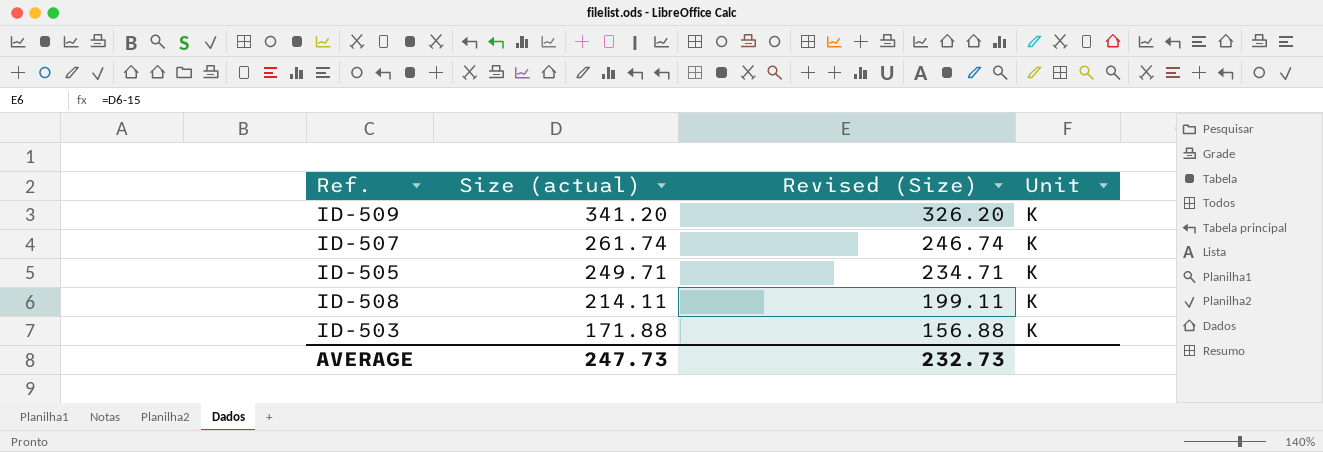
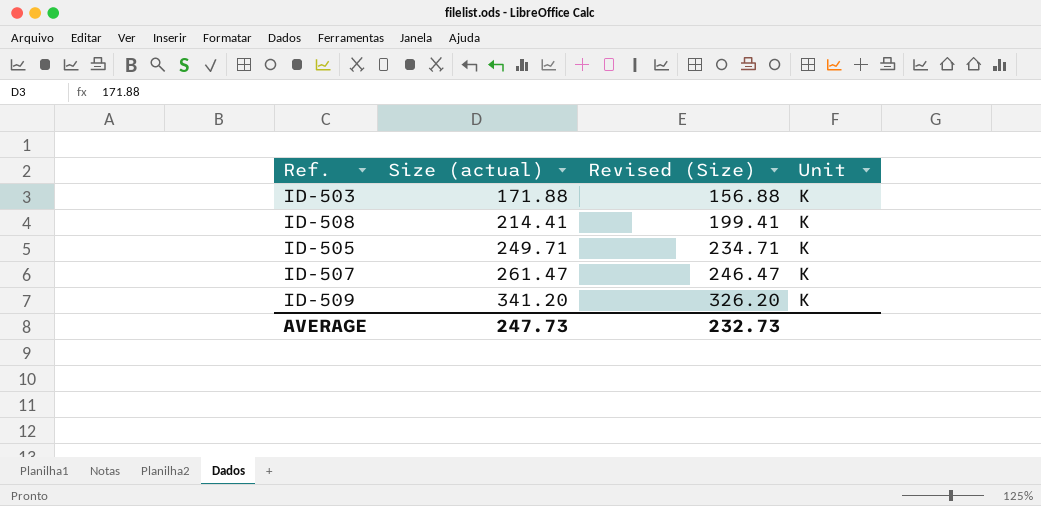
row order: Size (actual) descending -> Size (actual) ascending
ID-508 | Size (actual): 214.11 -> 214.41
ID-508 | Revised (Size): 199.11 -> 199.41
ID-507 | Size (actual): 261.74 -> 261.47
ID-507 | Revised (Size): 246.74 -> 246.47

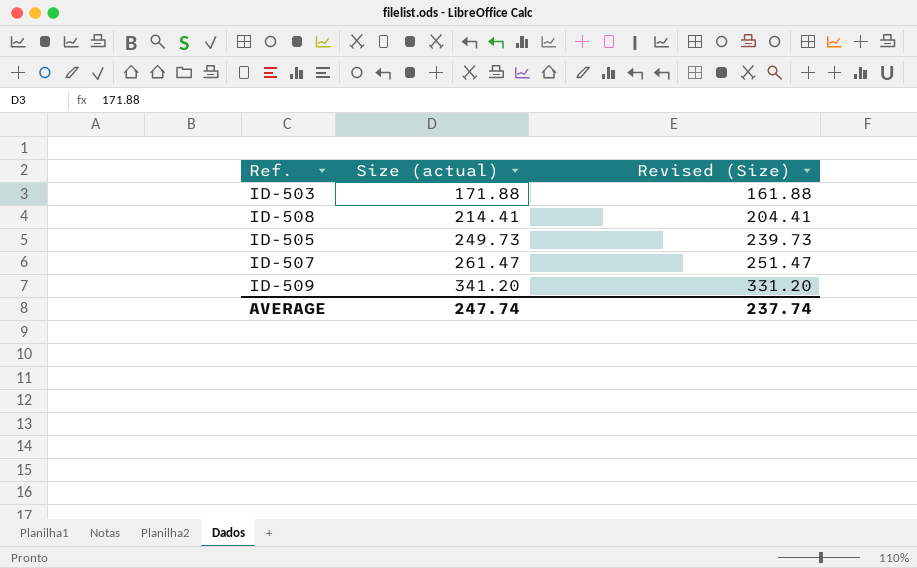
column Unit | position: 4 -> none
column Revised (Size) | formula: [Size (actual)] - 15 -> [Size (actual)] - 10
ID-505 | Size (actual): 249.71 -> 249.73
AVERAGE | Size (actual): 247.73 -> 247.74
AVERAGE | Revised (Size): 232.73 -> 237.74

